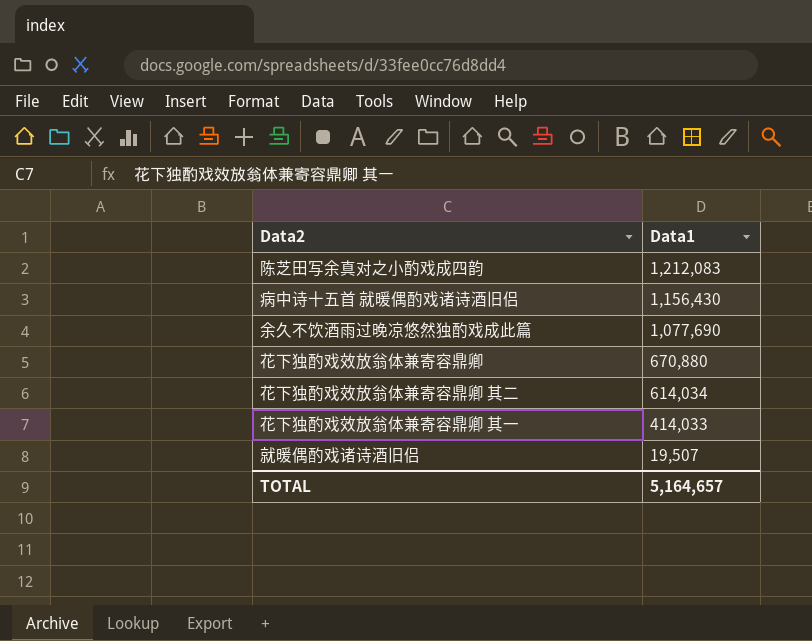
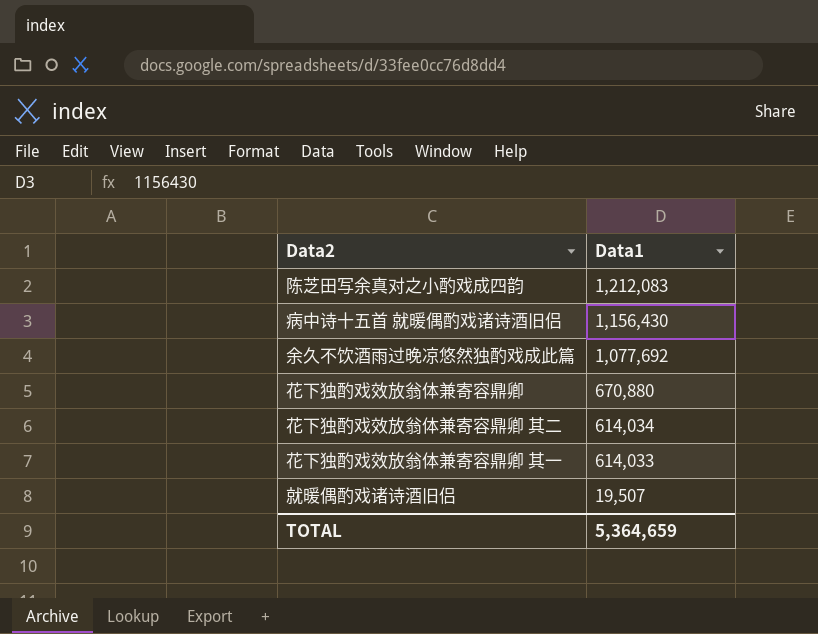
余久不饮酒雨过晚凉悠然独酌戏成此篇 | Data1: 1,077,690 -> 1,077,692
花下独酌戏效放翁体兼寄容鼎卿 其一 | Data1: 414,033 -> 614,033
TOTAL | Data1: 5,164,657 -> 5,364,659

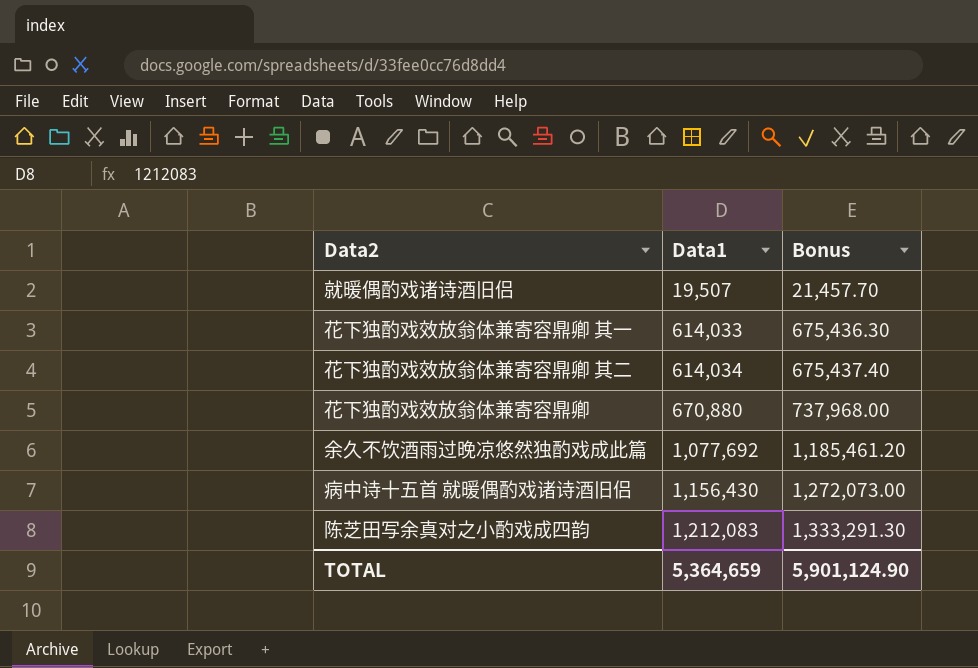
row order: Data1 descending -> Data1 ascending
column Bonus | formula: none -> [Data1] * 1.1

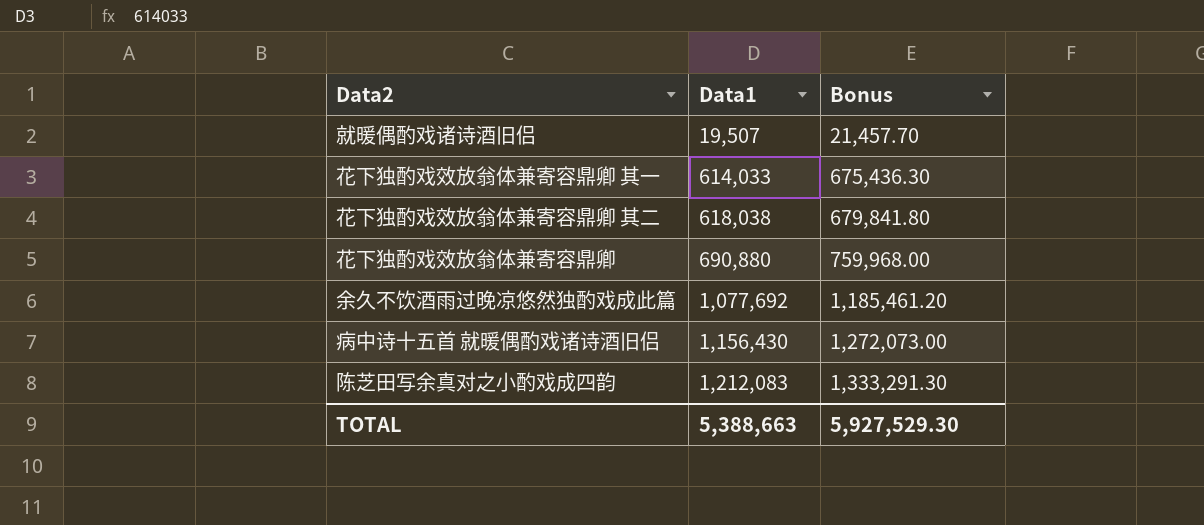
花下独酌戏效放翁体兼寄容鼎卿 其二 | Data1: 614,034 -> 618,038
花下独酌戏效放翁体兼寄容鼎卿 其二 | Bonus: 675,437.40 -> 679,841.80
花下独酌戏效放翁体兼寄容鼎卿 | Data1: 670,880 -> 690,880
花下独酌戏效放翁体兼寄容鼎卿 | Bonus: 737,968.00 -> 759,968.00
TOTAL | Data1: 5,364,659 -> 5,388,663
TOTAL | Bonus: 5,901,124.90 -> 5,927,529.30

